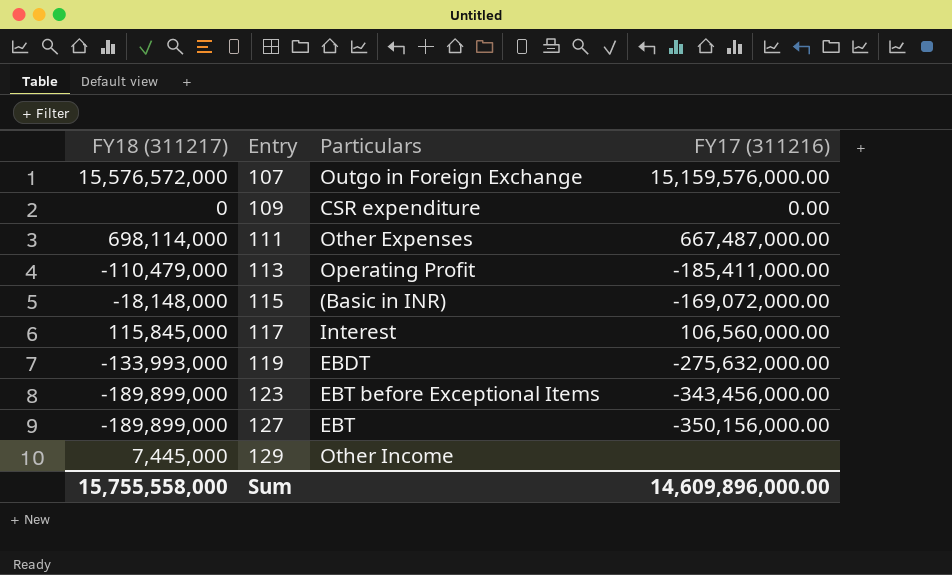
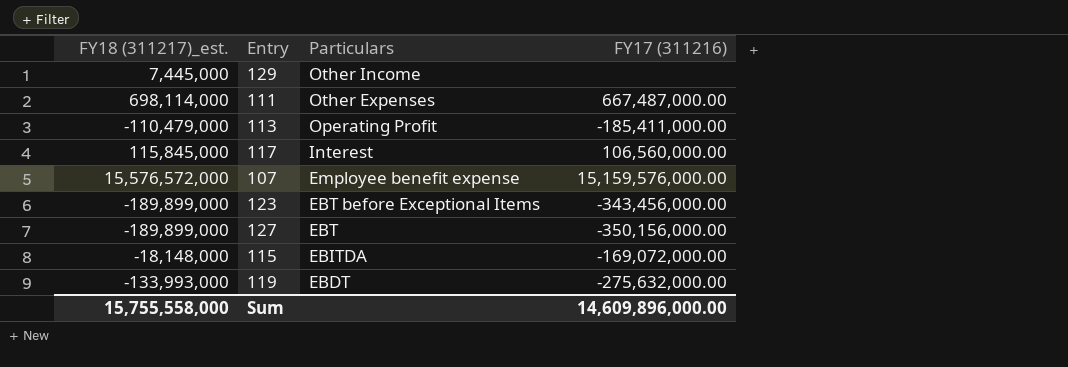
row order: Entry ascending -> Particulars descending
column name: FY18 (311217) -> FY18 (311217)_est.
row 109: 0 | CSR expenditure | 0.00 -> none
107 | Particulars: Outgo in Foreign Exchange -> Employee benefit expense
115 | Particulars: (Basic in INR) -> EBITDA

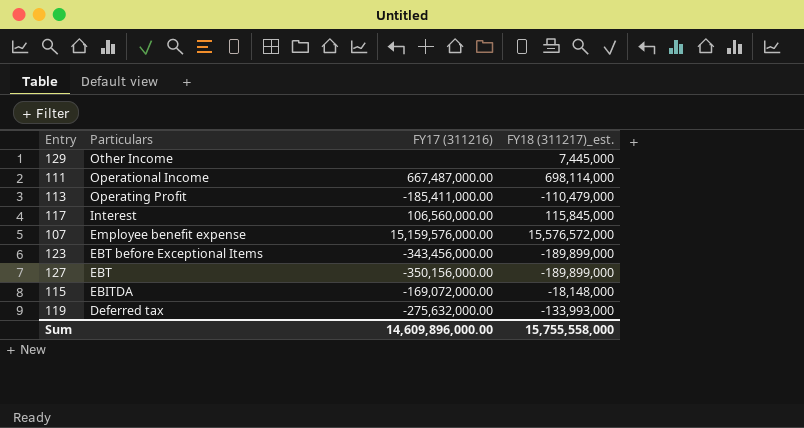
column FY18 (311217)_est. | position: 1 -> 4
111 | Particulars: Other Expenses -> Operational Income
119 | Particulars: EBDT -> Deferred tax

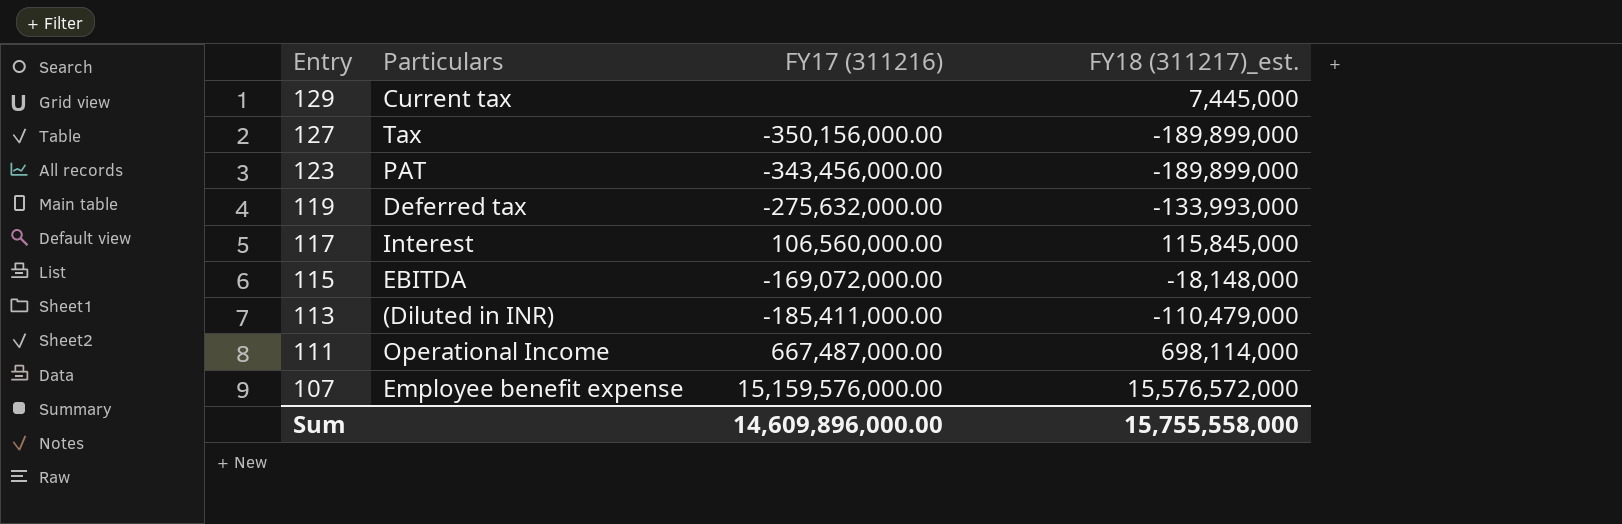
row order: Particulars descending -> Entry descending
129 | Particulars: Other Income -> Current tax
127 | Particulars: EBT -> Tax
123 | Particulars: EBT before Exceptional Items -> PAT
113 | Particulars: Operating Profit -> (Diluted in INR)

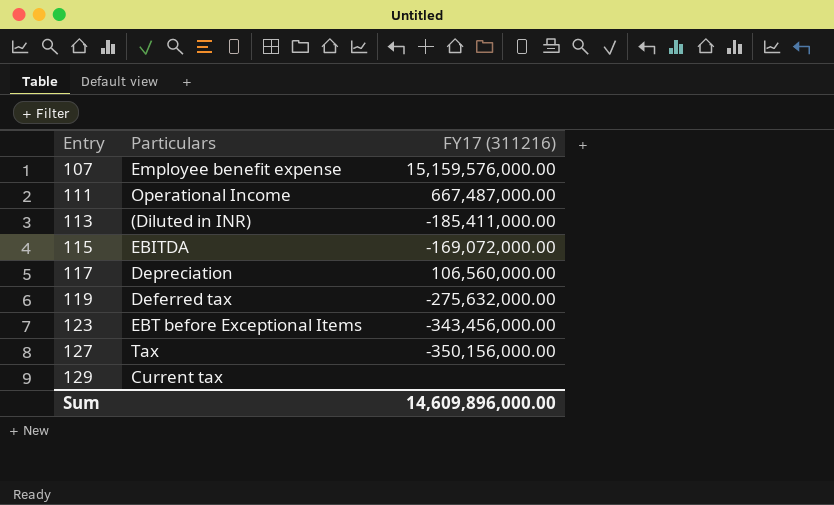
row order: Entry descending -> Entry ascending
column FY18 (311217)_est. | position: 4 -> none
117 | Particulars: Interest -> Depreciation
123 | Particulars: PAT -> EBT before Exceptional Items

